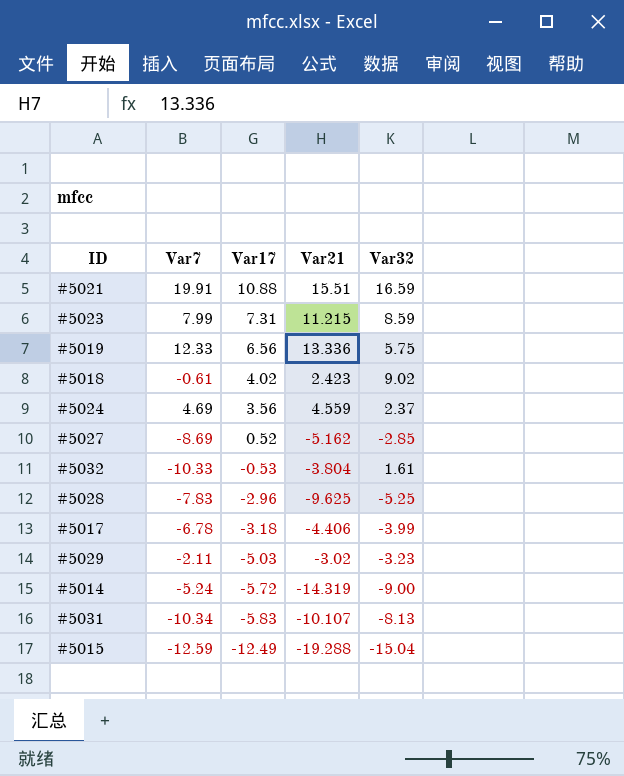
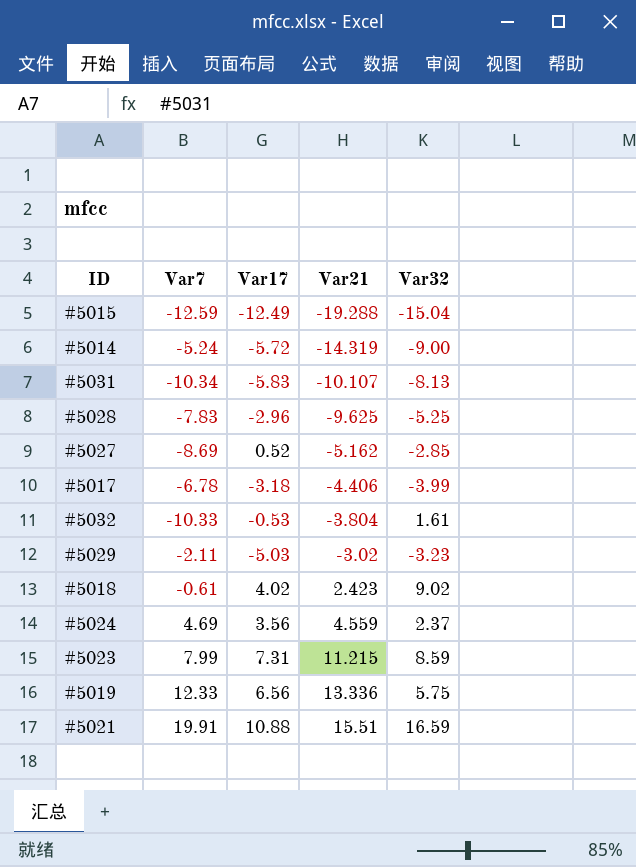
row order: Var17 descending -> Var21 ascending

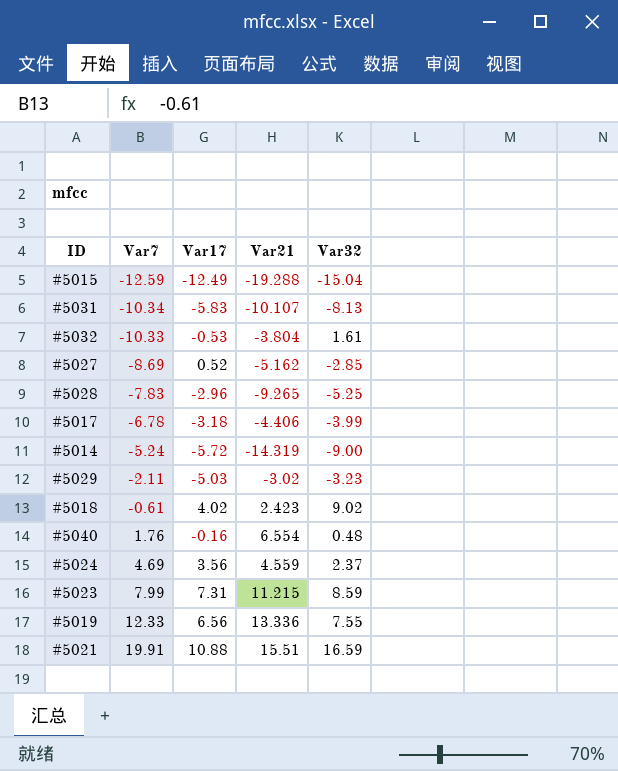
row order: Var21 ascending -> Var7 ascending
#5028 | Var21: -9.625 -> -9.265
row #5040: none -> 1.76 | -0.16 | 6.554 | 0.48
#5019 | Var32: 5.75 -> 7.55

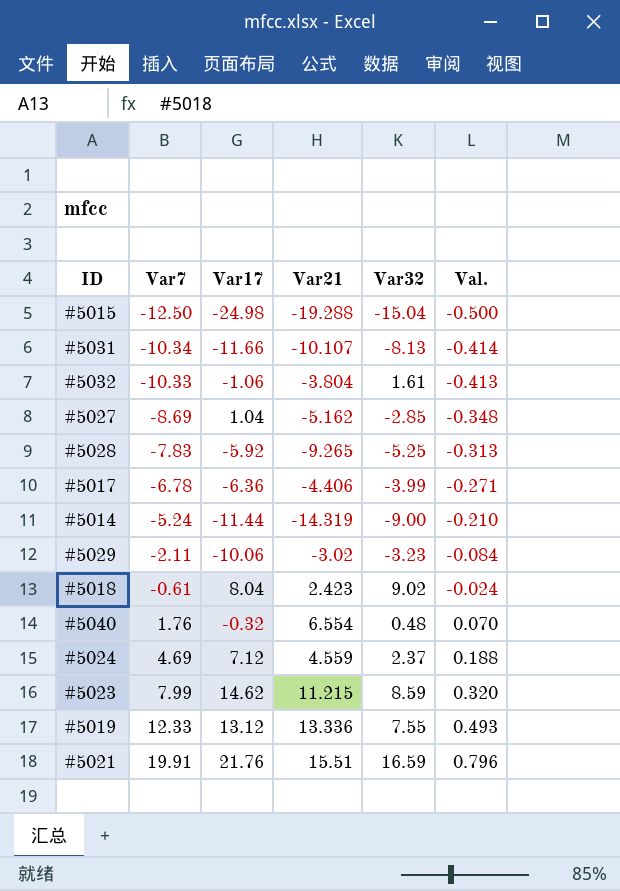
column Val. | formula: none -> [Var7] * 0.04
#5015 | Var7: -12.59 -> -12.50
#5015 | Var17: -12.49 -> -24.98
#5031 | Var17: -5.83 -> -11.66
#5032 | Var17: -0.53 -> -1.06
#5027 | Var17: 0.52 -> 1.04
#5028 | Var17: -2.96 -> -5.92
#5017 | Var17: -3.18 -> -6.36
#5014 | Var17: -5.72 -> -11.44
#5029 | Var17: -5.03 -> -10.06
#5018 | Var17: 4.02 -> 8.04
#5040 | Var17: -0.16 -> -0.32
#5024 | Var17: 3.56 -> 7.12
#5023 | Var17: 7.31 -> 14.62
#5019 | Var17: 6.56 -> 13.12
#5021 | Var17: 10.88 -> 21.76

